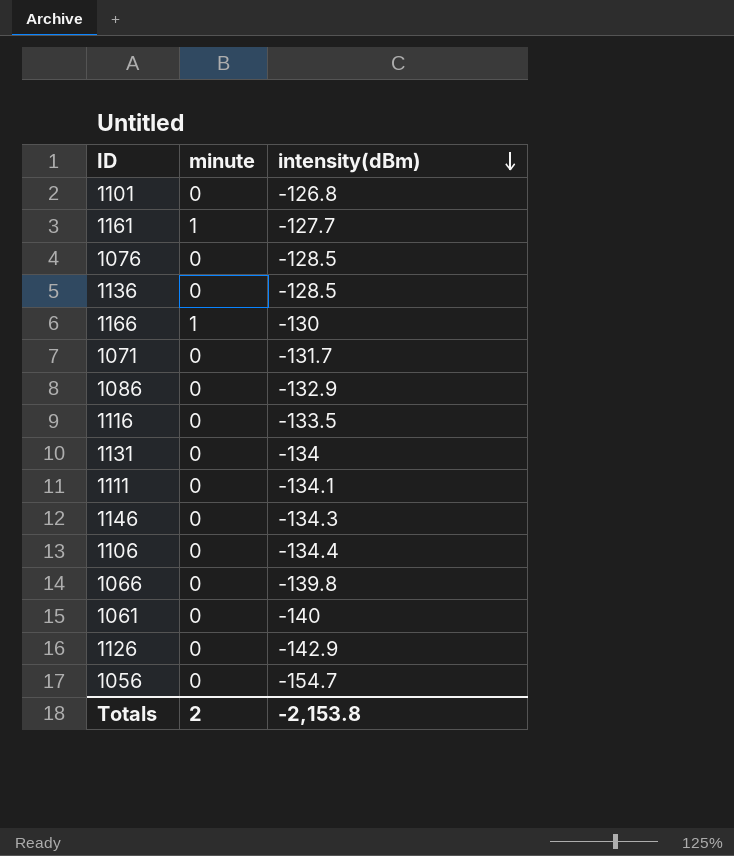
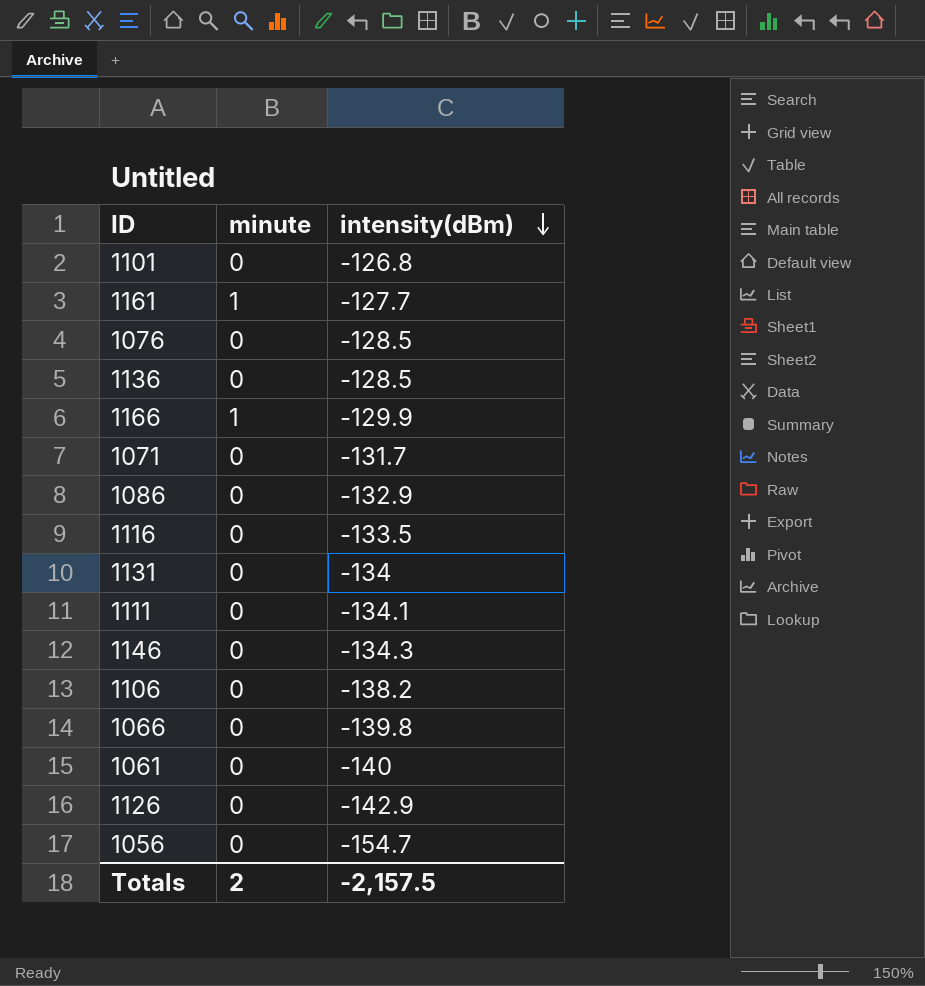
1166 | intensity(dBm): -130 -> -129.9
1106 | intensity(dBm): -134.4 -> -138.2
Totals | intensity(dBm): -2,153.8 -> -2,157.5

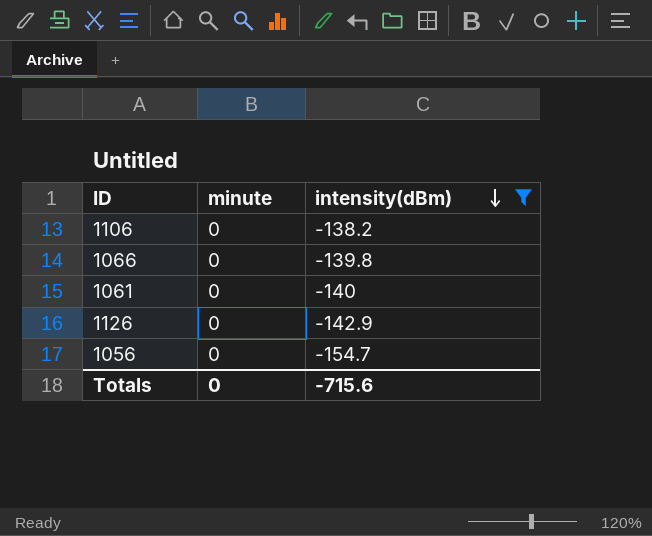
filter: none -> intensity(dBm) <= -138.2
Totals | minute: 2 -> 0
Totals | intensity(dBm): -2,157.5 -> -715.6

